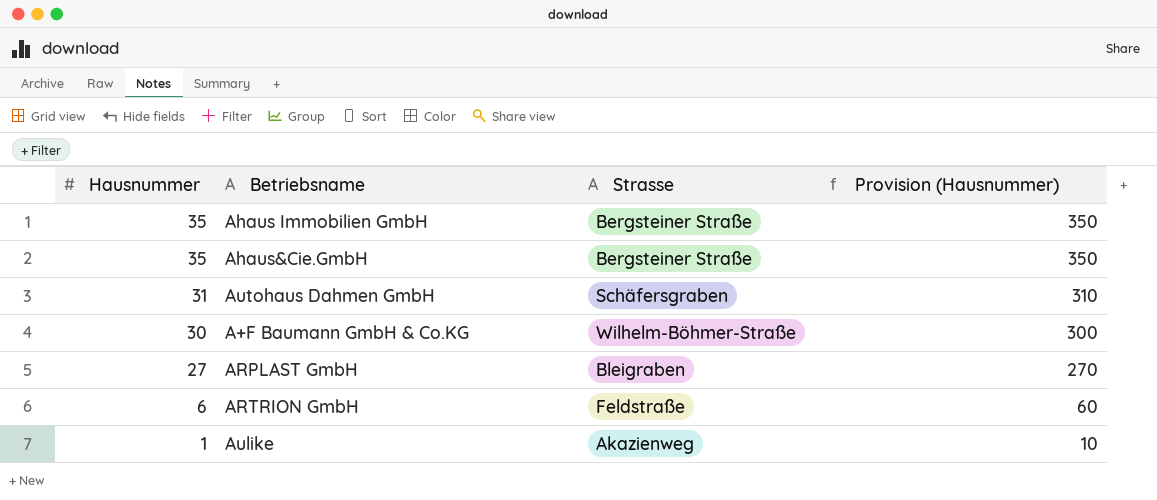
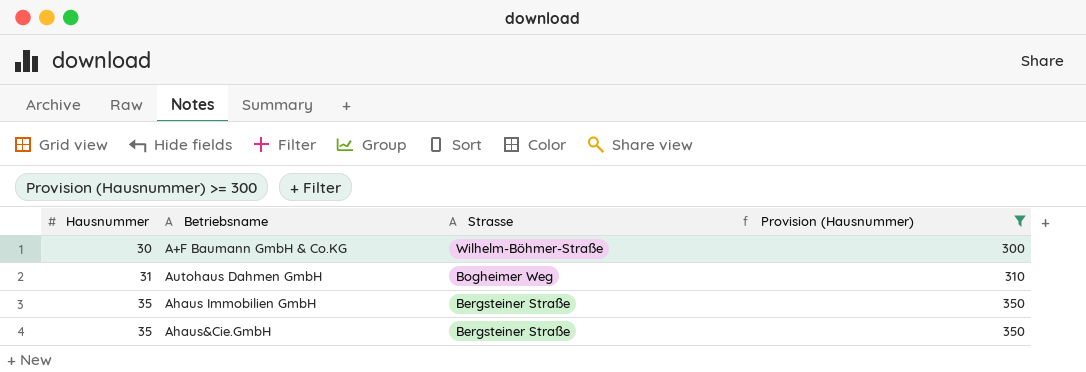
filter: none -> Provision (Hausnummer) >= 300
row order: Hausnummer descending -> Hausnummer ascending
Autohaus Dahmen GmbH | Strasse: Schäfersgraben -> Bogheimer Weg

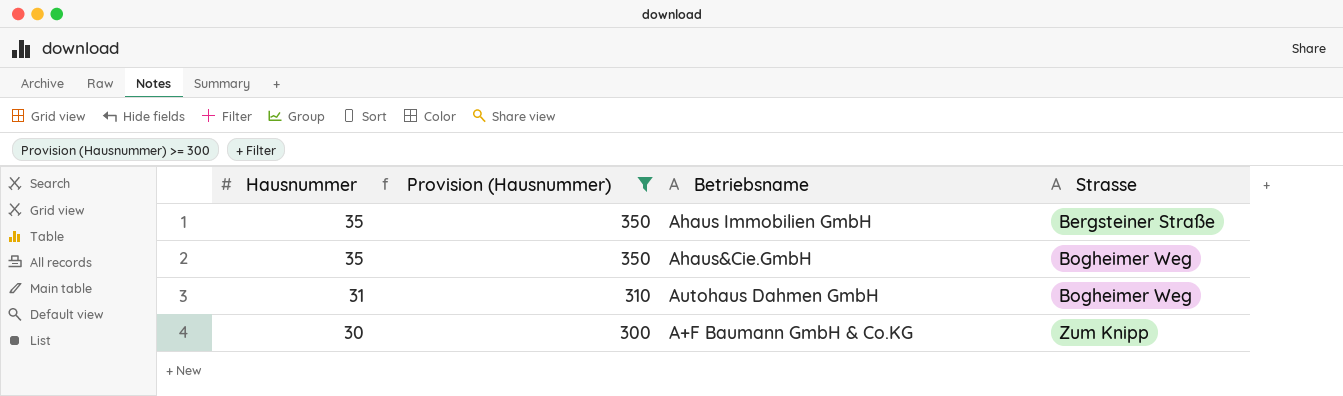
row order: Hausnummer ascending -> Hausnummer descending
column Provision (Hausnummer) | position: 4 -> 2
Ahaus&Cie.GmbH | Strasse: Bergsteiner Straße -> Bogheimer Weg
A+F Baumann GmbH & Co.KG | Strasse: Wilhelm-Böhmer-Straße -> Zum Knipp

